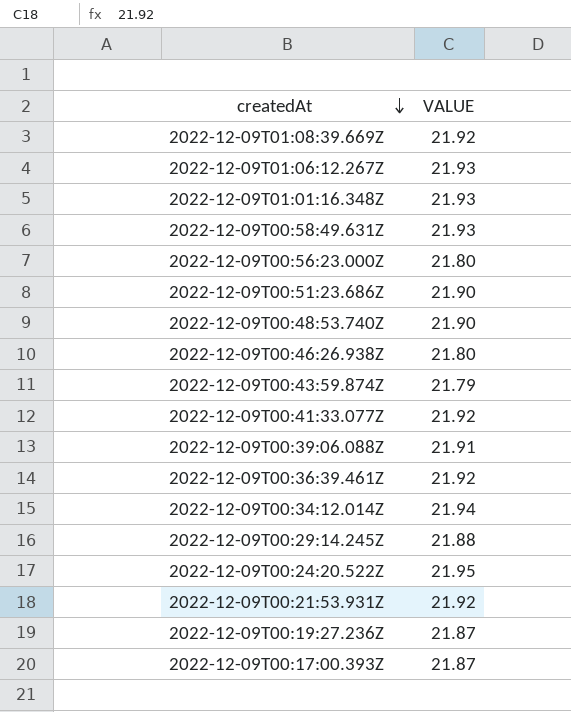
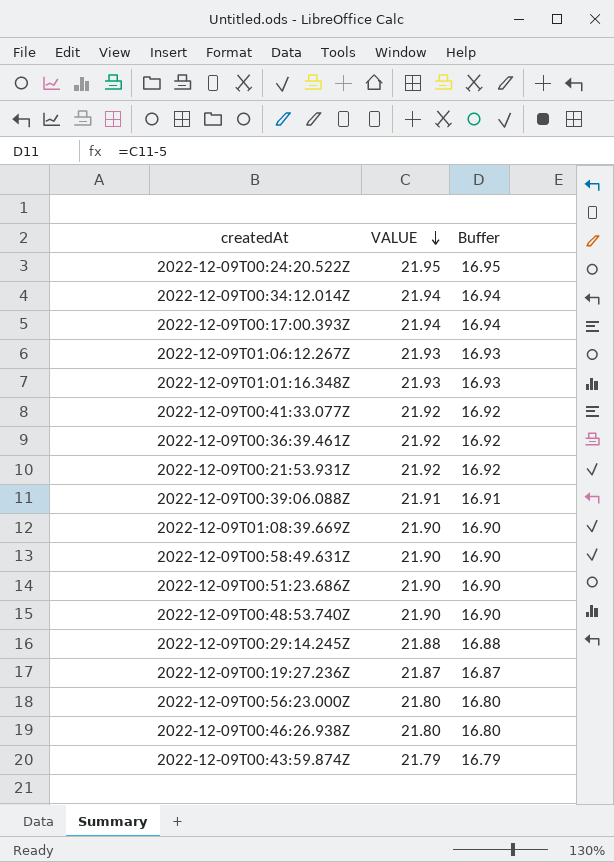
row order: createdAt descending -> VALUE descending
column Buffer | formula: none -> [VALUE] - 5
2022-12-09T00:17:00.393Z | VALUE: 21.87 -> 21.94
2022-12-09T01:08:39.669Z | VALUE: 21.92 -> 21.90
2022-12-09T00:58:49.631Z | VALUE: 21.93 -> 21.90

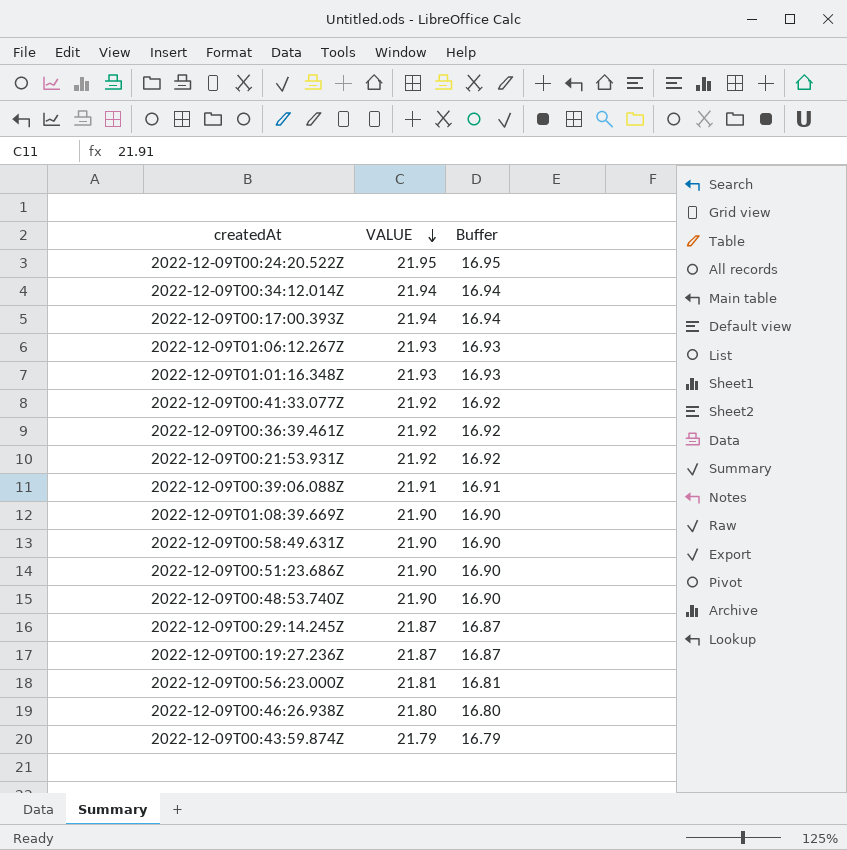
2022-12-09T00:29:14.245Z | VALUE: 21.88 -> 21.87
2022-12-09T00:29:14.245Z | Buffer: 16.88 -> 16.87
2022-12-09T00:56:23.000Z | VALUE: 21.80 -> 21.81
2022-12-09T00:56:23.000Z | Buffer: 16.80 -> 16.81

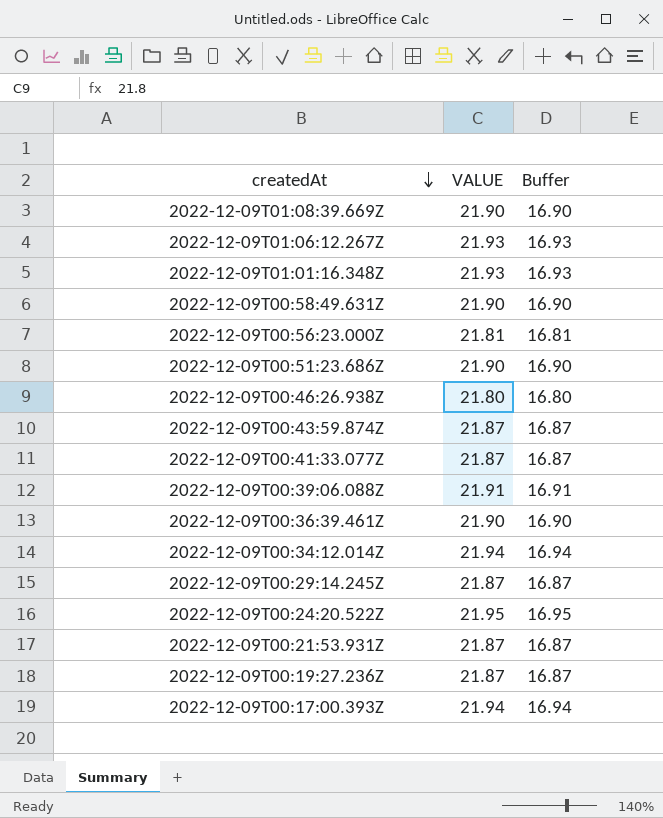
row order: VALUE descending -> createdAt descending
row 2022-12-09T00:48:53.740Z: 21.90 | 16.90 -> none
2022-12-09T00:43:59.874Z | VALUE: 21.79 -> 21.87
2022-12-09T00:43:59.874Z | Buffer: 16.79 -> 16.87
2022-12-09T00:41:33.077Z | VALUE: 21.92 -> 21.87
2022-12-09T00:41:33.077Z | Buffer: 16.92 -> 16.87
2022-12-09T00:36:39.461Z | VALUE: 21.92 -> 21.90
2022-12-09T00:36:39.461Z | Buffer: 16.92 -> 16.90
2022-12-09T00:21:53.931Z | VALUE: 21.92 -> 21.87
2022-12-09T00:21:53.931Z | Buffer: 16.92 -> 16.87

